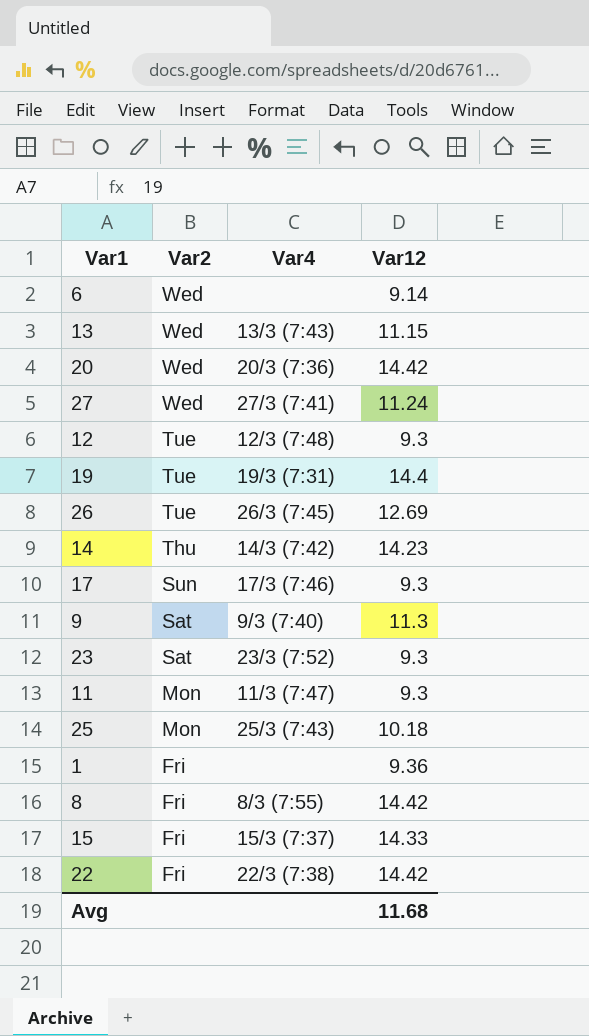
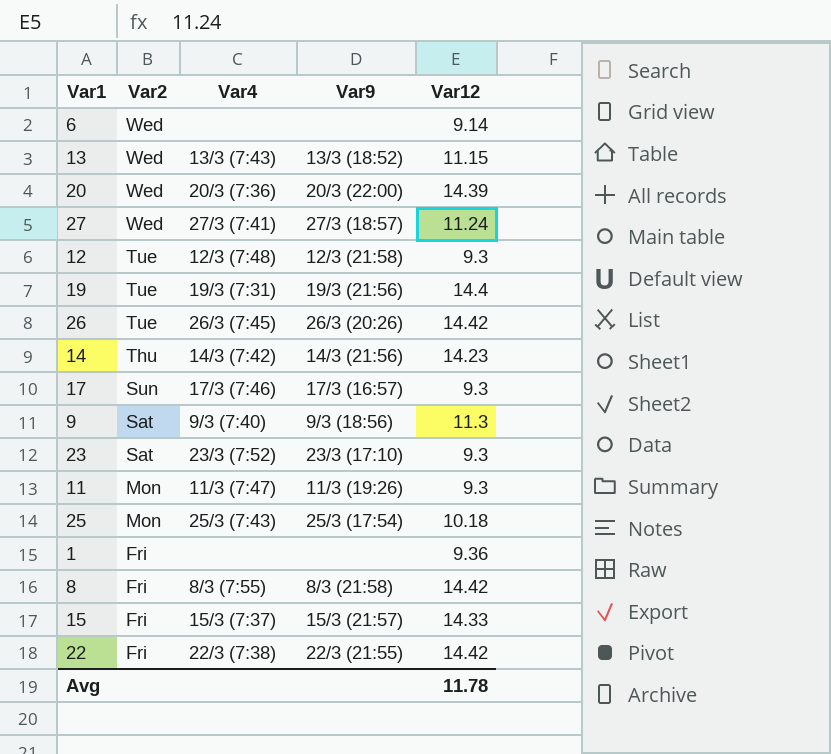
column Var9 | position: none -> 4
20 | Var12: 14.42 -> 14.39
26 | Var12: 12.69 -> 14.42
Avg | Var12: 11.68 -> 11.78

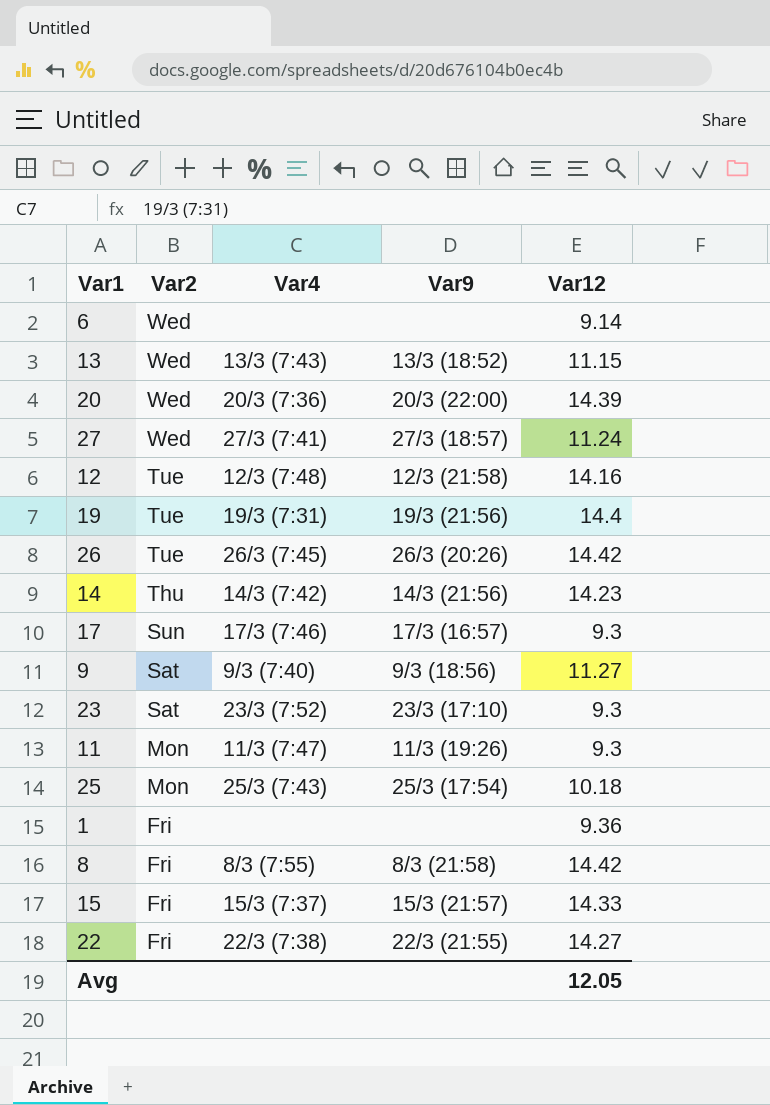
12 | Var12: 9.3 -> 14.16
9 | Var12: 11.3 -> 11.27
22 | Var12: 14.42 -> 14.27
Avg | Var12: 11.78 -> 12.05

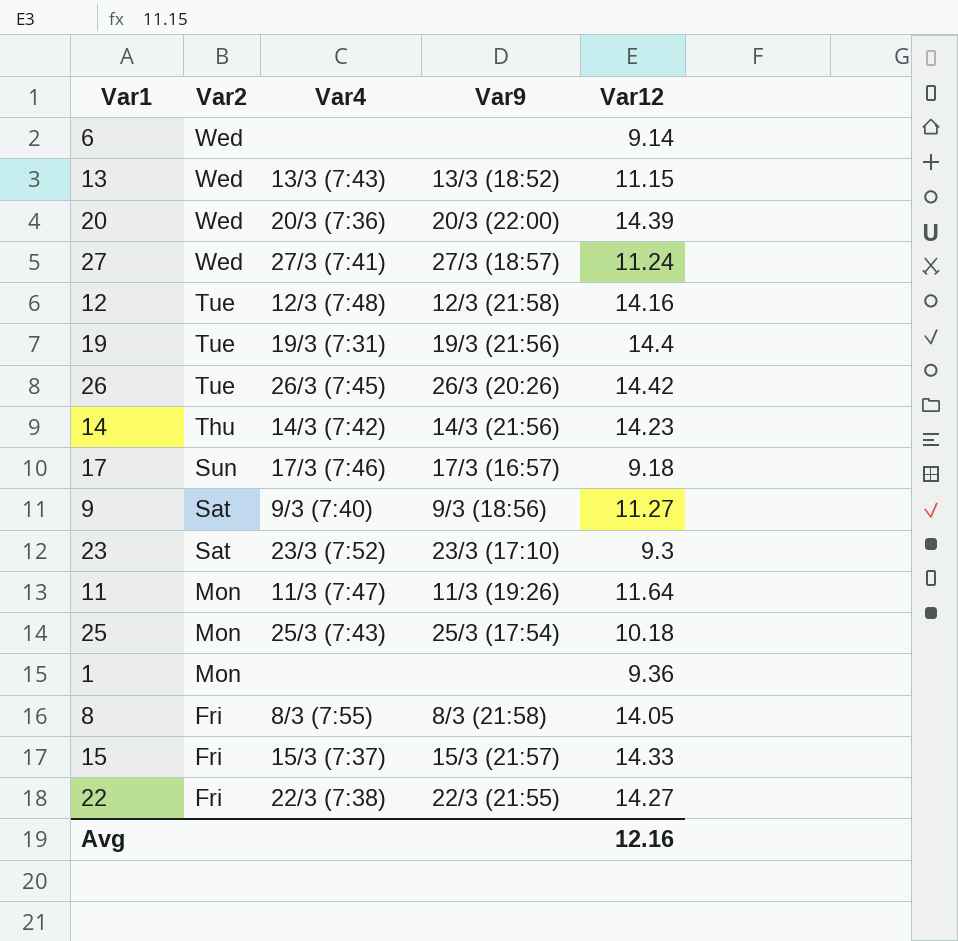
17 | Var12: 9.3 -> 9.18
11 | Var12: 9.3 -> 11.64
1 | Var2: Fri -> Mon
8 | Var12: 14.42 -> 14.05
Avg | Var12: 12.05 -> 12.16

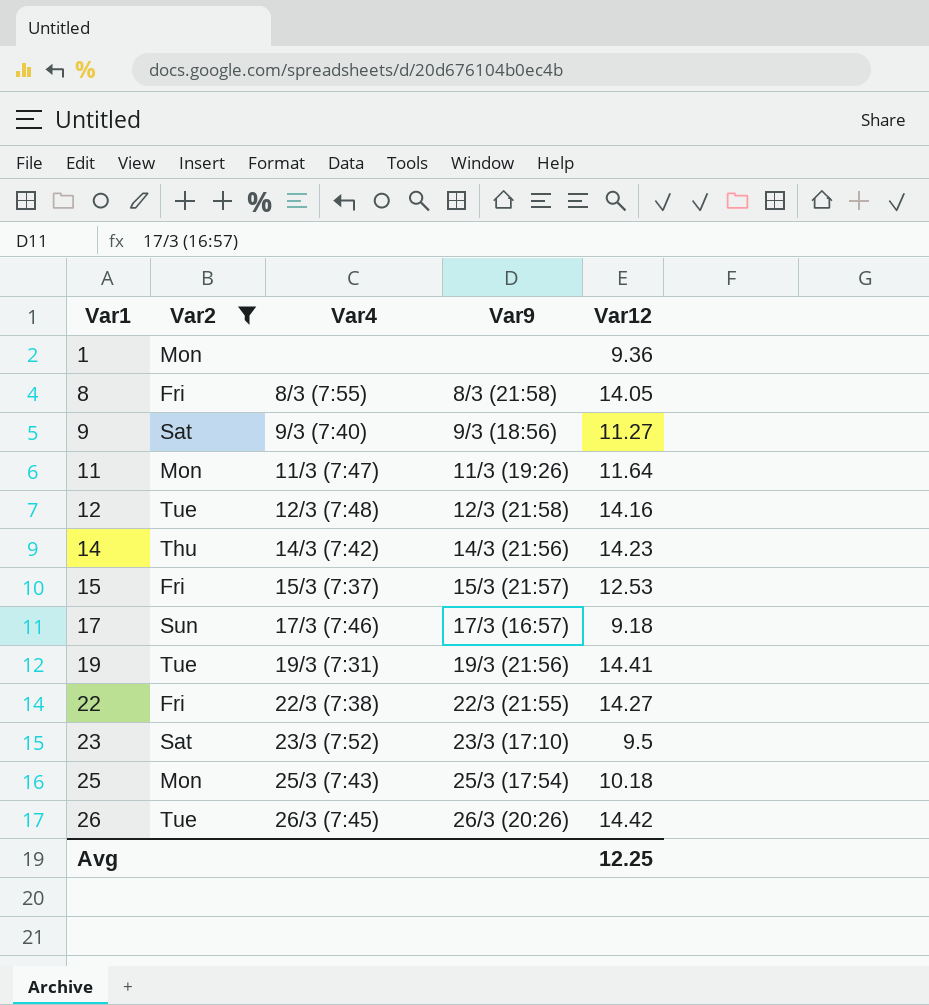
filter: none -> Var2 != Wed
row order: Var2 descending -> Var1 ascending
15 | Var12: 14.33 -> 12.53
19 | Var12: 14.4 -> 14.41
23 | Var12: 9.3 -> 9.5
Avg | Var12: 12.16 -> 12.25

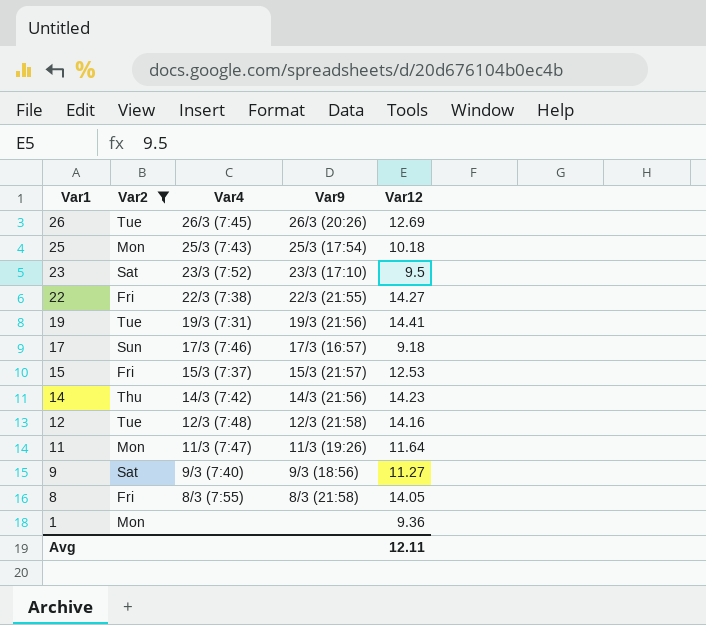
row order: Var1 ascending -> Var1 descending
26 | Var12: 14.42 -> 12.69
Avg | Var12: 12.25 -> 12.11

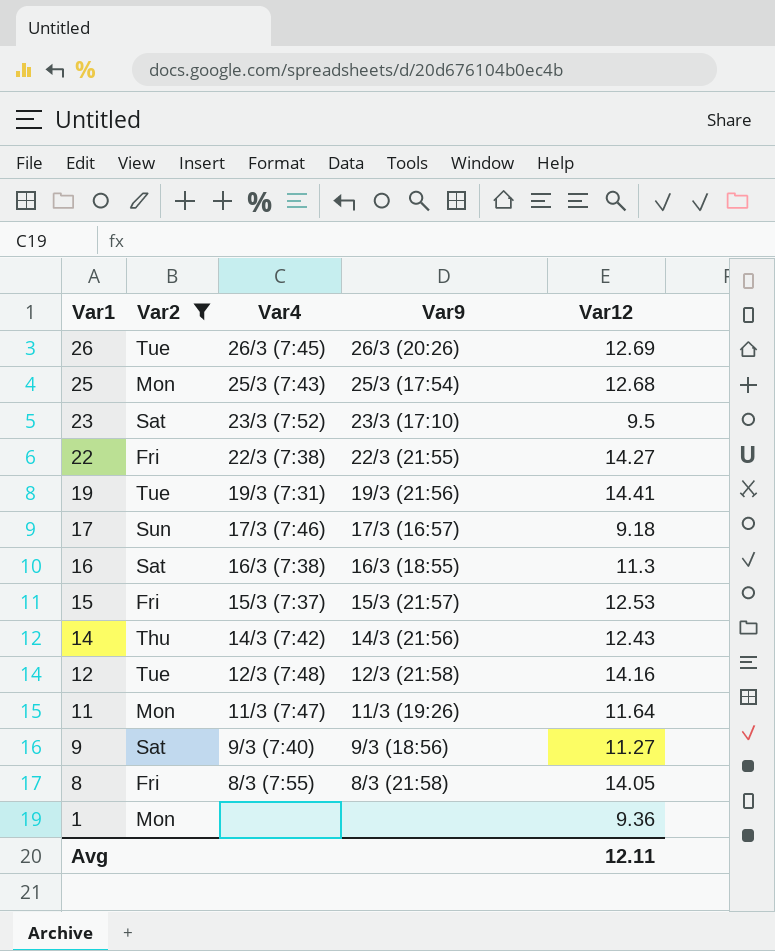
25 | Var12: 10.18 -> 12.68
row 16: none -> Sat | 16/3 (7:38) | 16/3 (18:55) | 11.3
14 | Var12: 14.23 -> 12.43

